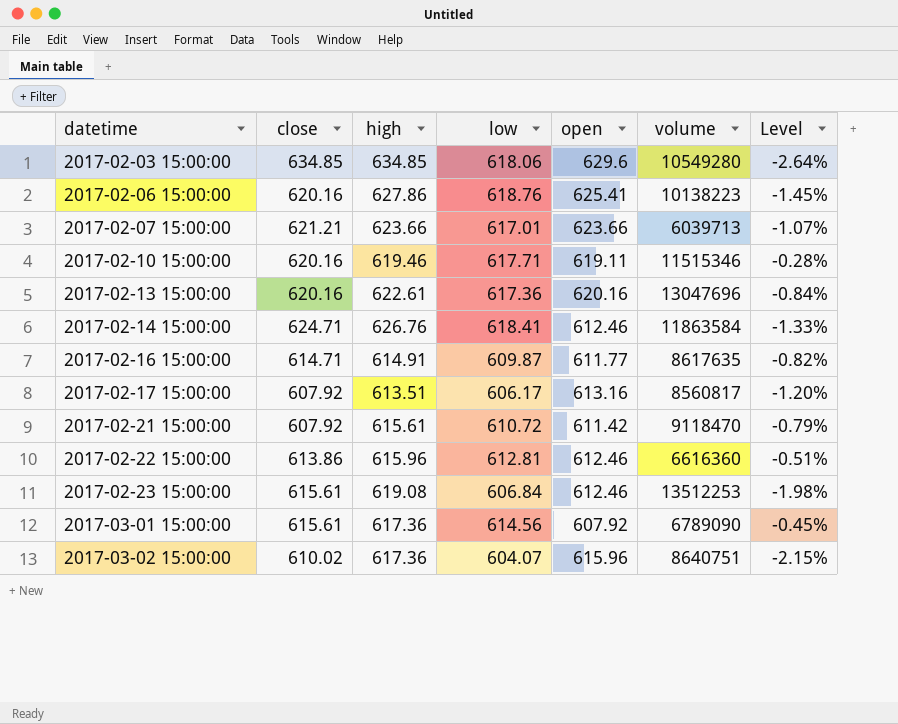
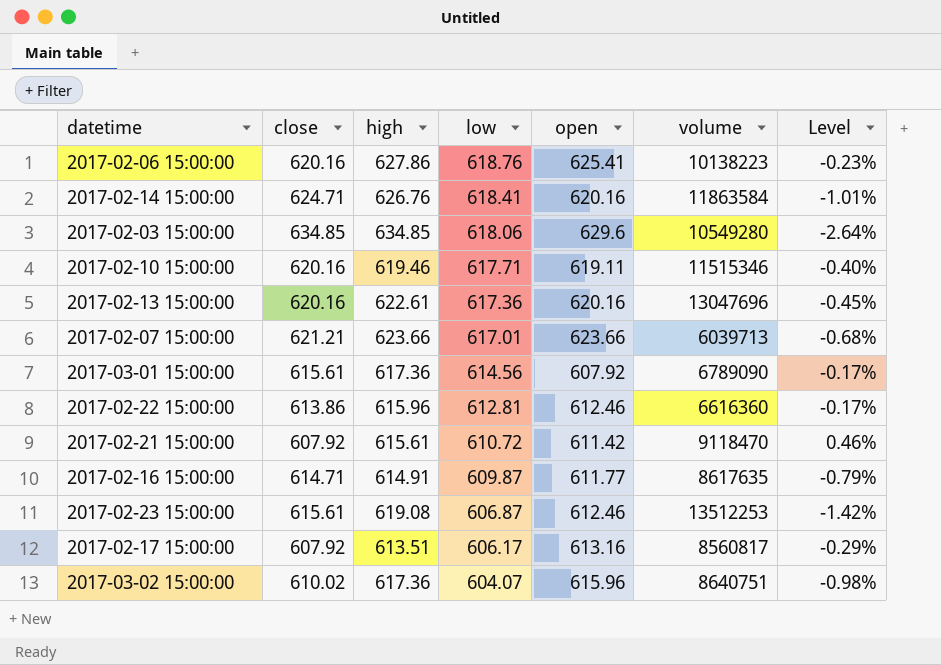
row order: datetime ascending -> low descending
column Level | formula: ([low] - [high]) / [high] -> ([low] - [close]) / [close]
2017-02-14 15:00:00 | open: 612.46 -> 620.16
2017-02-23 15:00:00 | low: 606.84 -> 606.87

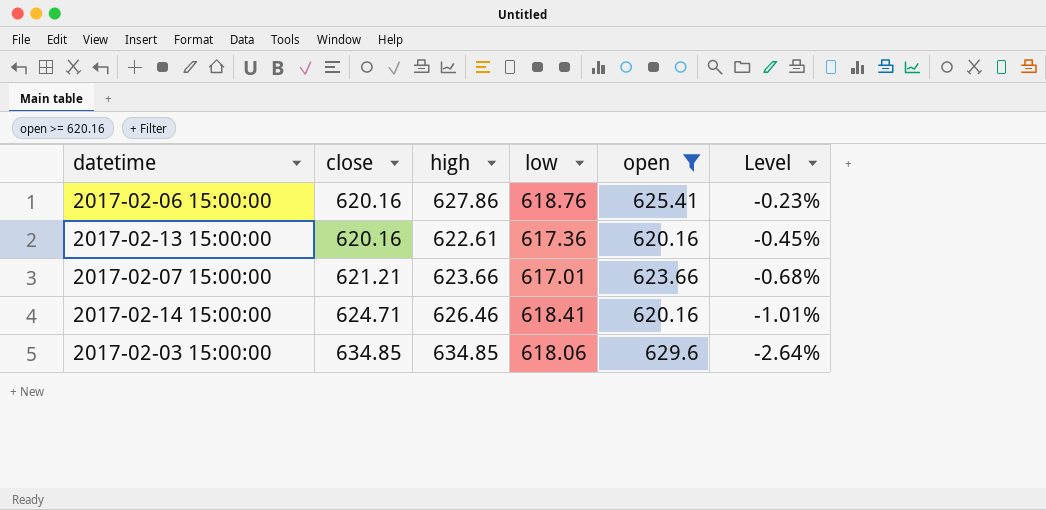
filter: none -> open >= 620.16
row order: low descending -> close ascending
column volume | position: 6 -> none
2017-02-14 15:00:00 | high: 626.76 -> 626.46

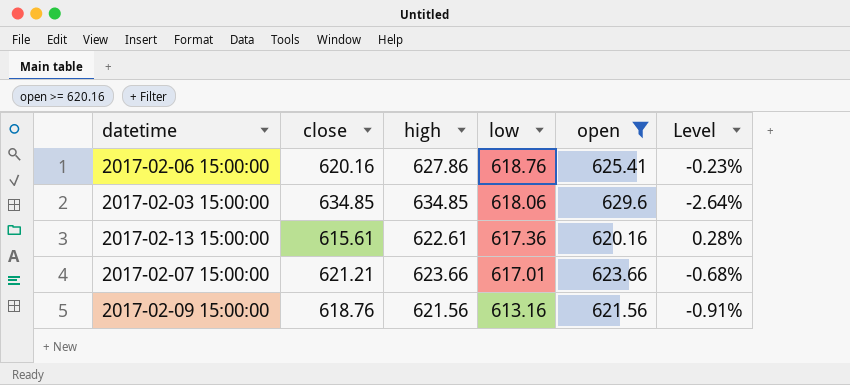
row order: close ascending -> low descending
row 2017-02-14 15:00:00: 624.71 | 626.46 | 618.41 | 620.16 | -1.01% -> none
2017-02-13 15:00:00 | close: 620.16 -> 615.61
2017-02-13 15:00:00 | Level: -0.45% -> 0.28%
row 2017-02-09 15:00:00: none -> 618.76 | 621.56 | 613.16 | 621.56 | -0.91%

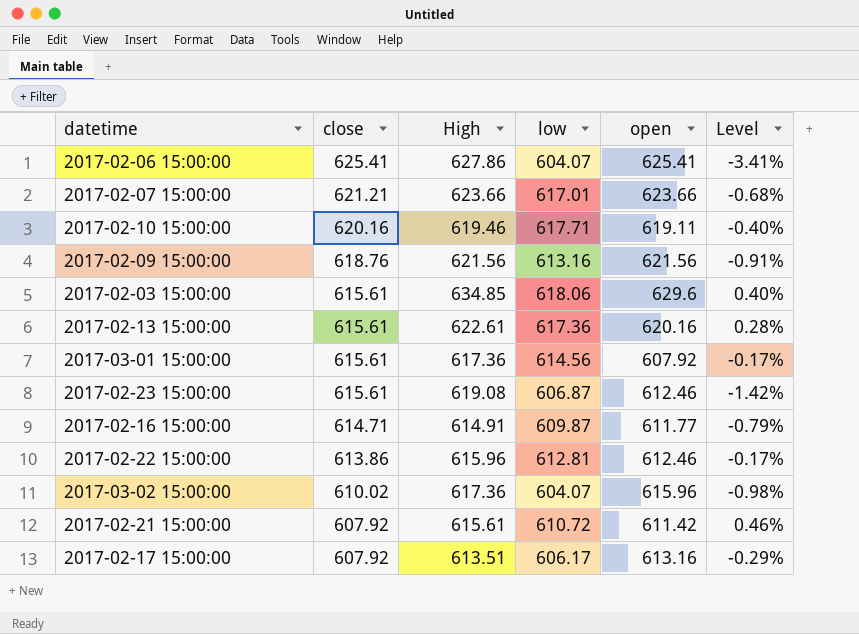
filter: open >= 620.16 -> none
row order: low descending -> close descending
column name: high -> High
2017-02-06 15:00:00 | close: 620.16 -> 625.41
2017-02-06 15:00:00 | low: 618.76 -> 604.07
2017-02-06 15:00:00 | Level: -0.23% -> -3.41%
2017-02-03 15:00:00 | close: 634.85 -> 615.61
2017-02-03 15:00:00 | Level: -2.64% -> 0.40%

